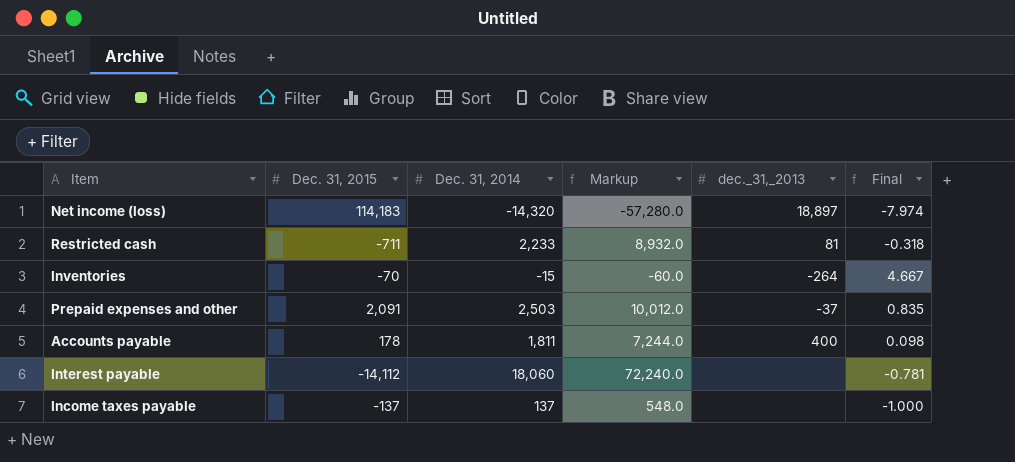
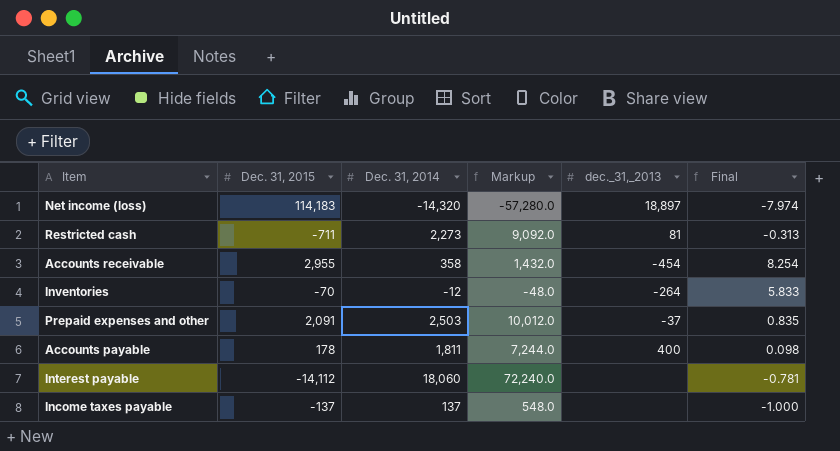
Restricted cash | Dec. 31, 2014: 2,233 -> 2,273
Restricted cash | Markup: 8,932.0 -> 9,092.0
Restricted cash | Final: -0.318 -> -0.313
row Accounts receivable: none -> 2,955 | 358 | 1,432.0 | -454 | 8.254
Inventories | Dec. 31, 2014: -15 -> -12
Inventories | Markup: -60.0 -> -48.0
Inventories | Final: 4.667 -> 5.833

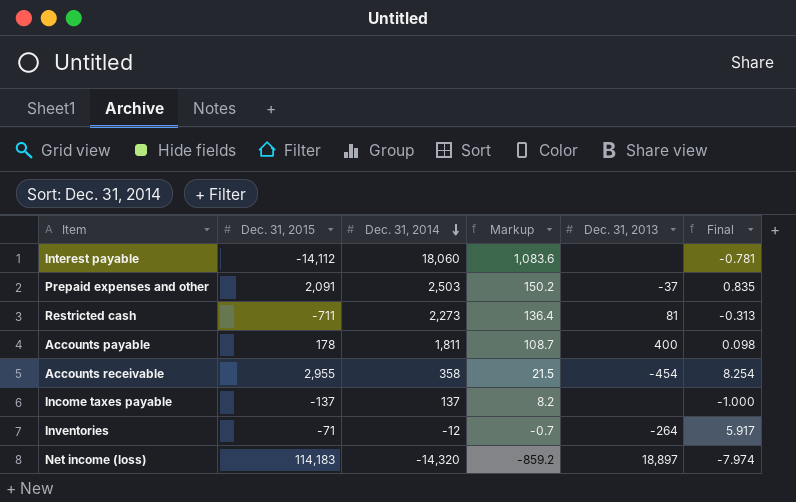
row order: none -> Dec. 31, 2014 descending
column Markup | formula: [Dec. 31, 2014] * 4 -> [Dec. 31, 2014] * 0.06
column name: dec._31,_2013 -> Dec. 31, 2013
Inventories | Dec. 31, 2015: -70 -> -71
Inventories | Final: 5.833 -> 5.917

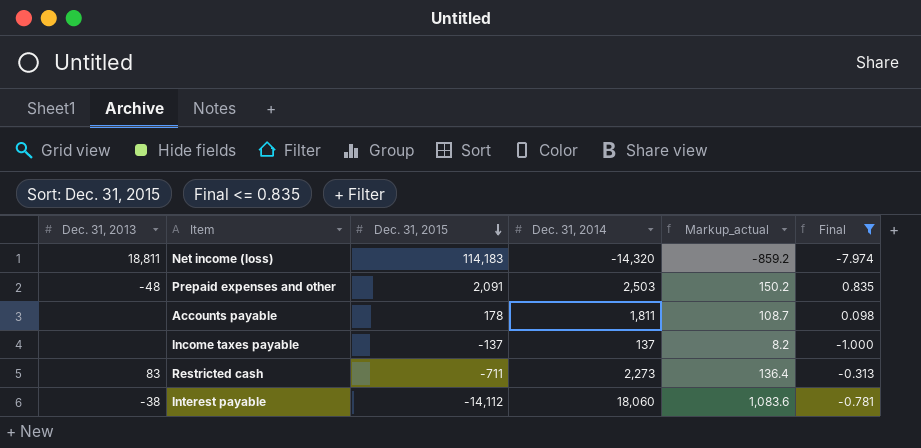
filter: none -> Final <= 0.835
row order: Dec. 31, 2014 descending -> Dec. 31, 2015 descending
column Dec. 31, 2013 | position: 5 -> 1
column name: Markup -> Markup_actual
Net income (loss) | Dec. 31, 2013: 18,897 -> 18,811
Prepaid expenses and other | Dec. 31, 2013: -37 -> -48
Accounts payable | Dec. 31, 2013: 400 -> none
Restricted cash | Dec. 31, 2013: 81 -> 83
Interest payable | Dec. 31, 2013: none -> -38

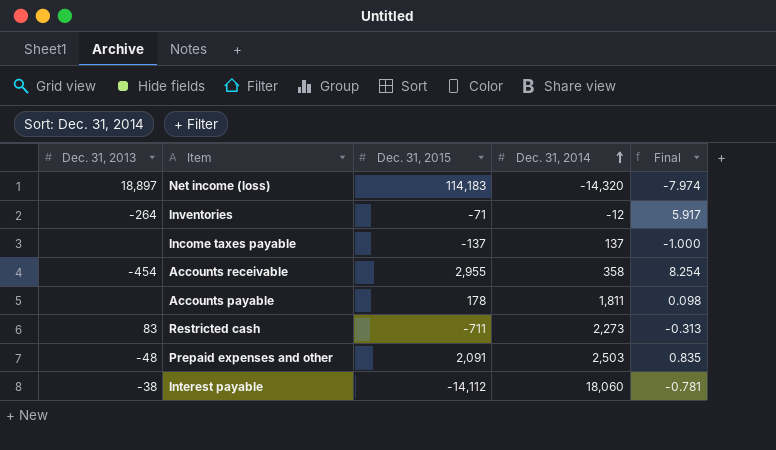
filter: Final <= 0.835 -> none
row order: Dec. 31, 2015 descending -> Dec. 31, 2014 ascending
column Markup_actual | formula: [Dec. 31, 2014] * 0.06 -> none
Net income (loss) | Dec. 31, 2013: 18,811 -> 18,897

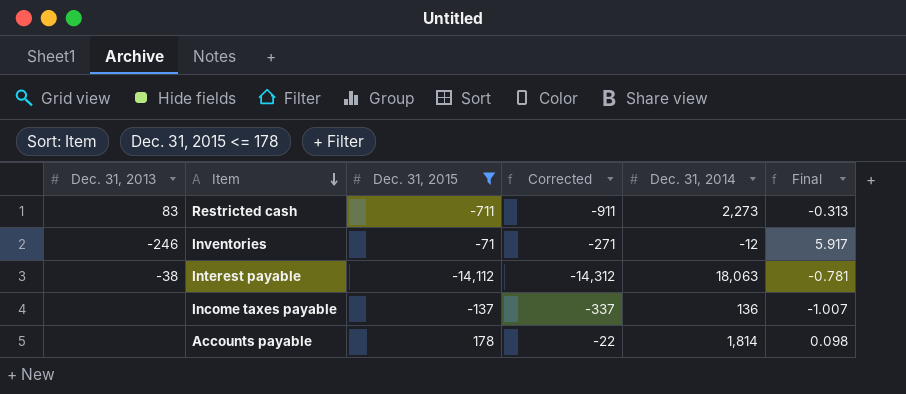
filter: none -> Dec. 31, 2015 <= 178
row order: Dec. 31, 2014 ascending -> Item descending
column Corrected | formula: none -> [Dec. 31, 2015] - 200
Inventories | Dec. 31, 2013: -264 -> -246
Interest payable | Dec. 31, 2014: 18,060 -> 18,063
Income taxes payable | Dec. 31, 2014: 137 -> 136
Income taxes payable | Final: -1.000 -> -1.007
Accounts payable | Dec. 31, 2014: 1,811 -> 1,814

